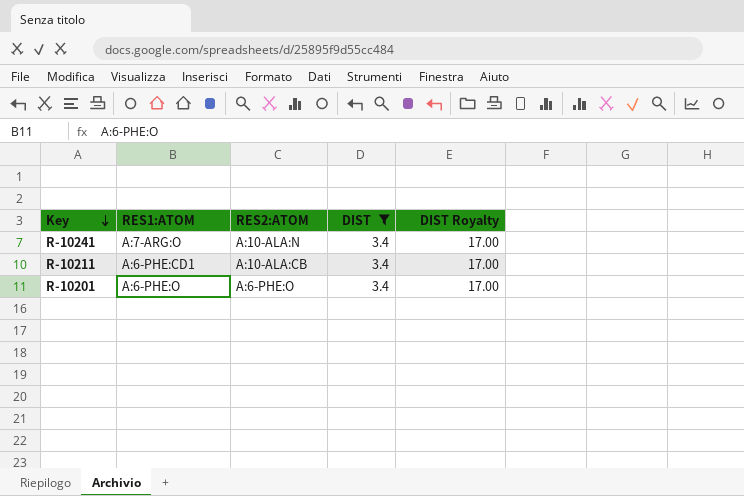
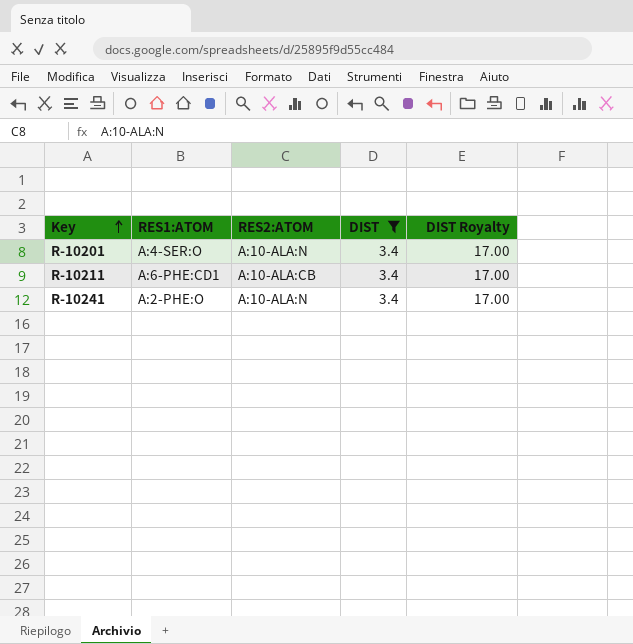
row order: Key descending -> Key ascending
R-10201 | RES1:ATOM: A:6-PHE:O -> A:4-SER:O
R-10201 | RES2:ATOM: A:6-PHE:O -> A:10-ALA:N
R-10241 | RES1:ATOM: A:7-ARG:O -> A:2-PHE:O

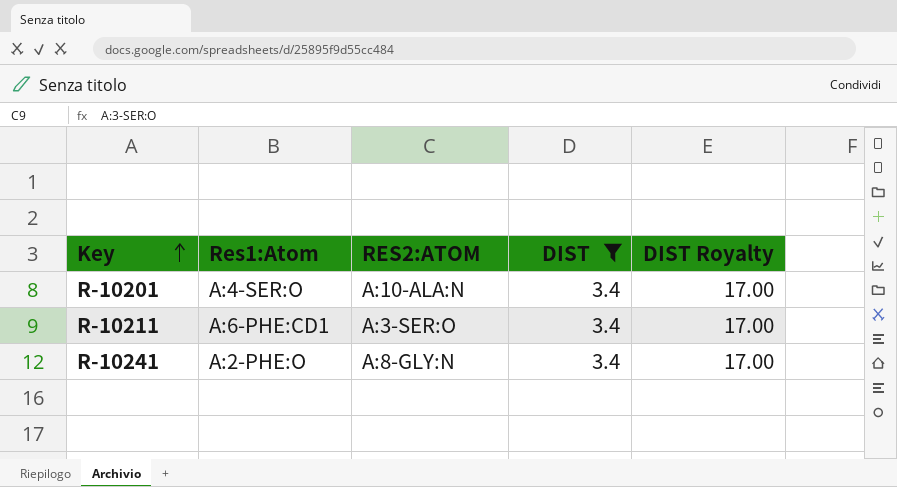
column name: RES1:ATOM -> Res1:Atom
R-10211 | RES2:ATOM: A:10-ALA:CB -> A:3-SER:O
R-10241 | RES2:ATOM: A:10-ALA:N -> A:8-GLY:N

